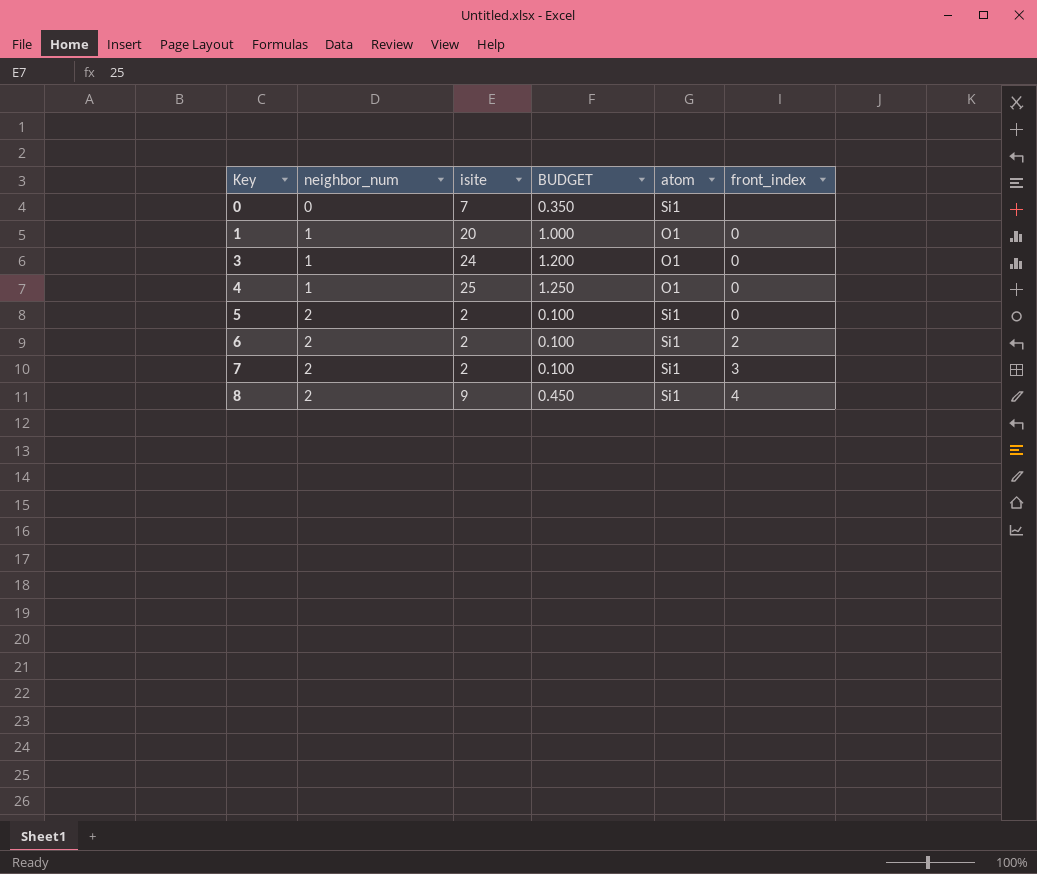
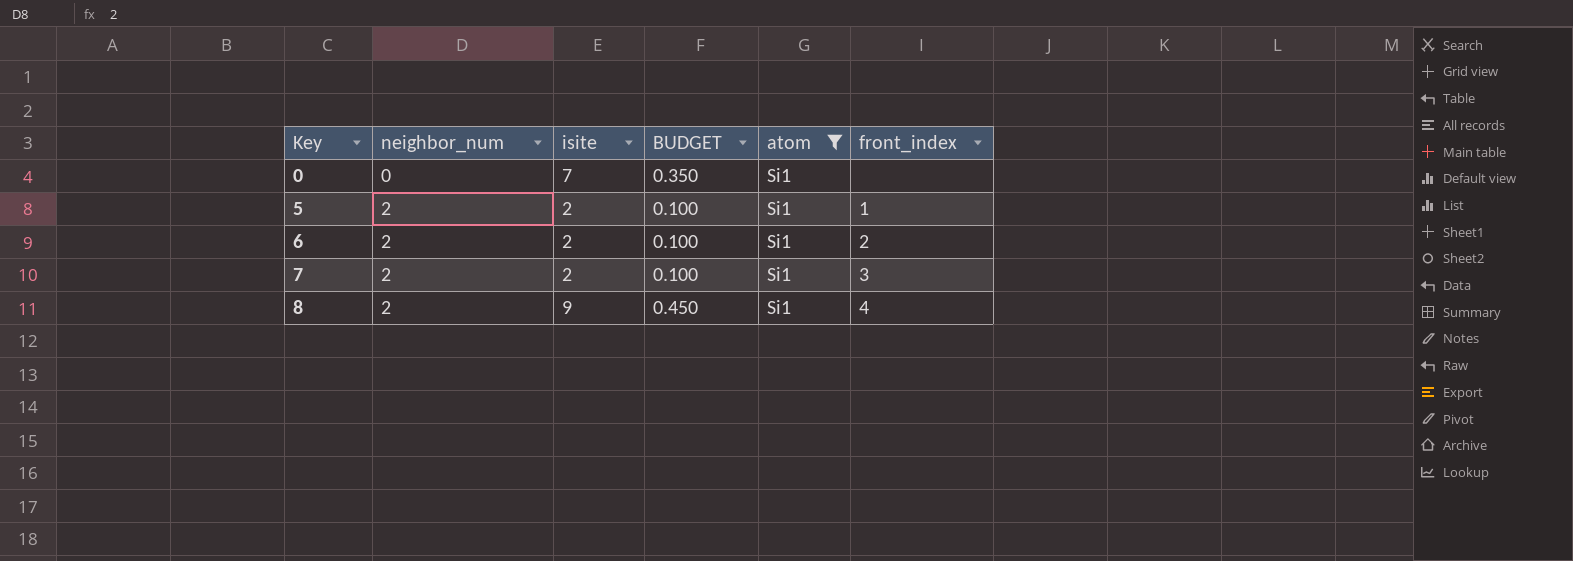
filter: none -> atom = Si1
5 | front_index: 0 -> 1

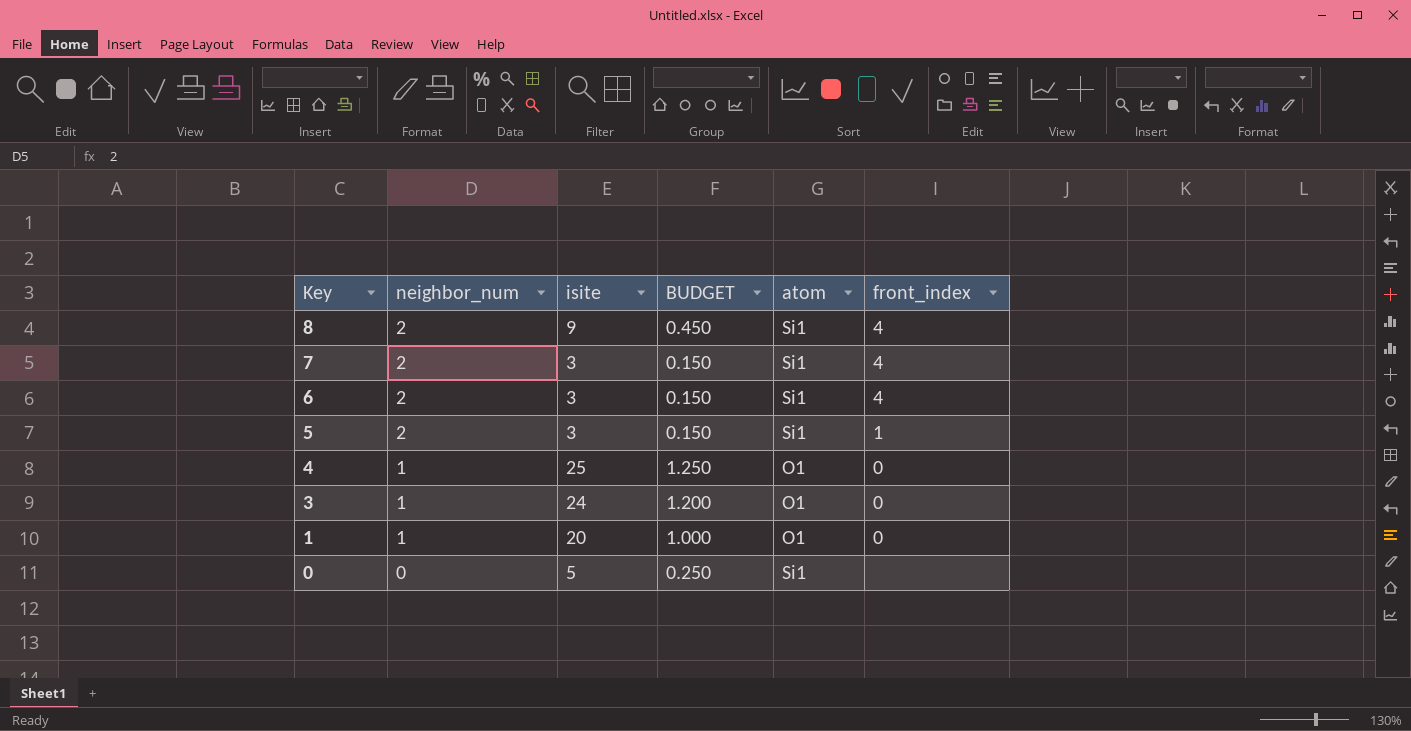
filter: atom = Si1 -> none
row order: Key ascending -> Key descending
7 | isite: 2 -> 3
7 | BUDGET: 0.100 -> 0.150
7 | front_index: 3 -> 4
6 | isite: 2 -> 3
6 | BUDGET: 0.100 -> 0.150
6 | front_index: 2 -> 4
5 | isite: 2 -> 3
5 | BUDGET: 0.100 -> 0.150
0 | isite: 7 -> 5
0 | BUDGET: 0.350 -> 0.250

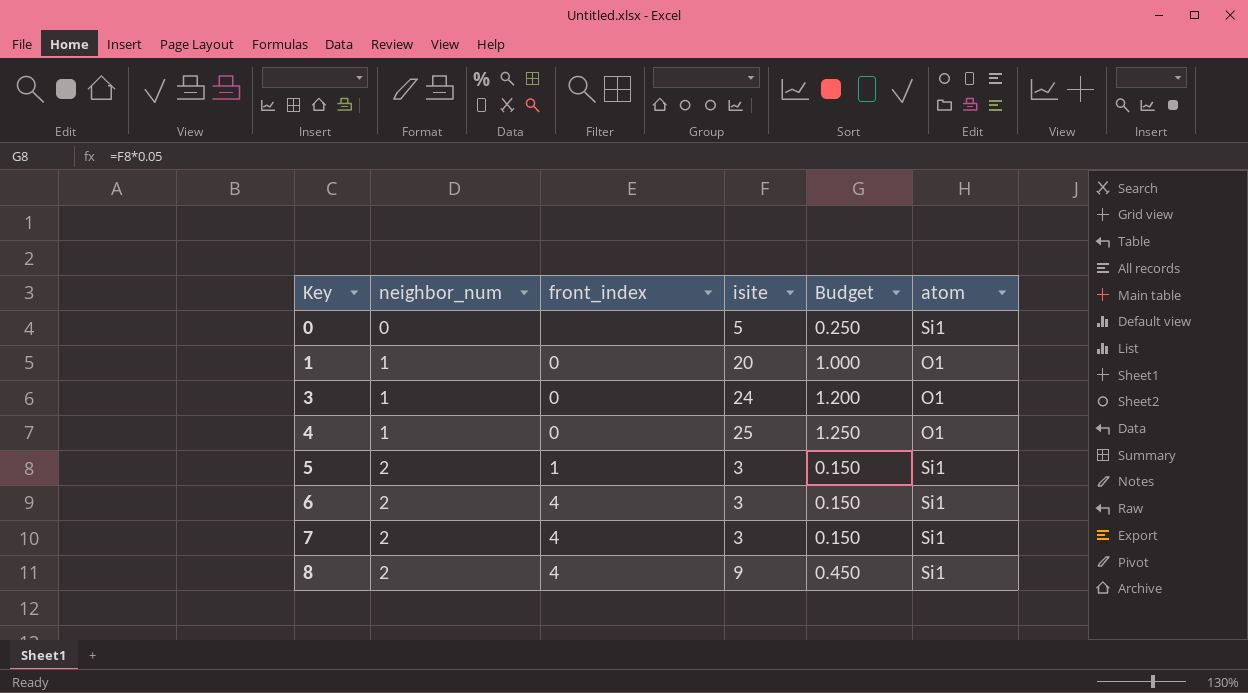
row order: Key descending -> Key ascending
column front_index | position: 6 -> 3
column name: BUDGET -> Budget

